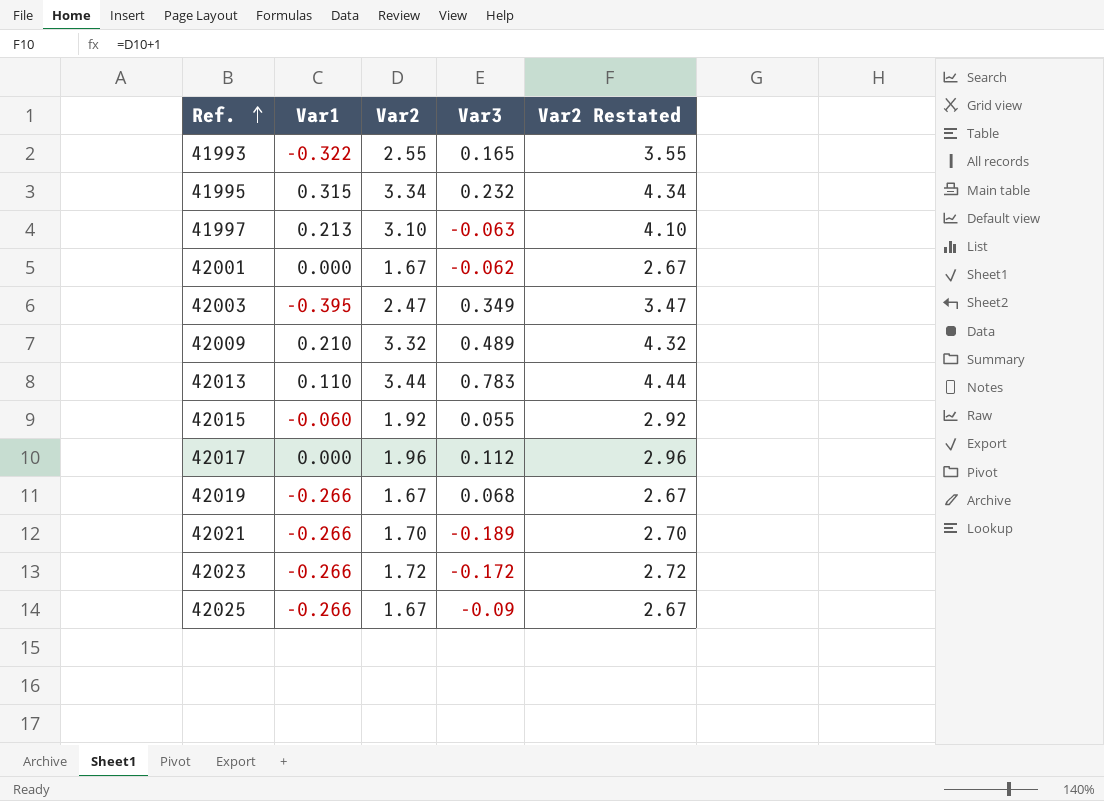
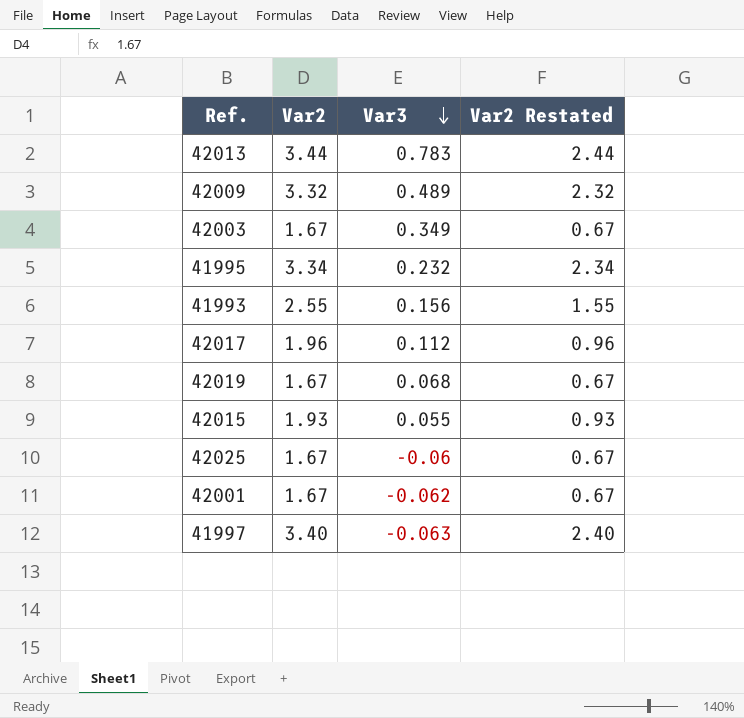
row order: Ref. ascending -> Var3 descending
column Var1 | position: 2 -> none
column Var2 Restated | formula: [Var2] + 1 -> [Var2] - 1
row 42021: -0.266 | 1.70 | -0.189 | 2.70 -> none
row 42023: -0.266 | 1.72 | -0.172 | 2.72 -> none
42003 | Var2: 2.47 -> 1.67
41993 | Var3: 0.165 -> 0.156
42015 | Var2: 1.92 -> 1.93
42025 | Var3: -0.09 -> -0.06
41997 | Var2: 3.10 -> 3.40

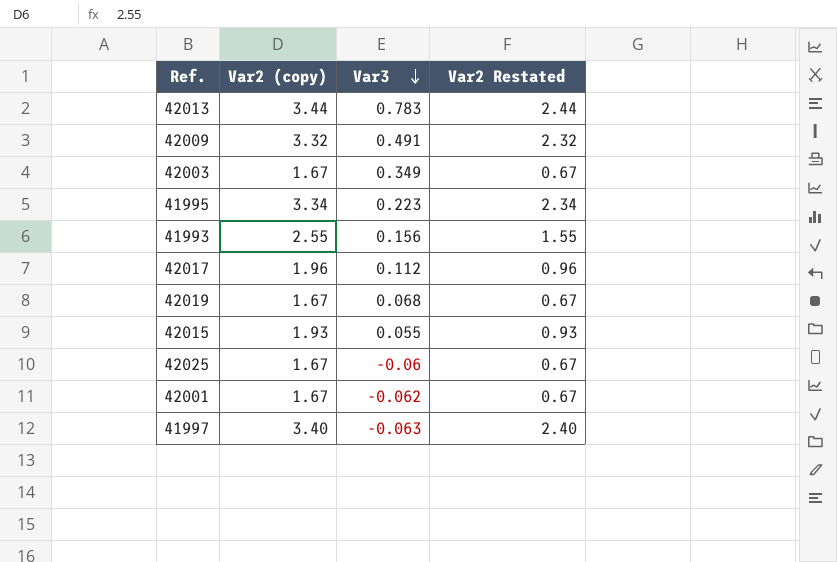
column name: Var2 -> Var2 (copy)
42009 | Var3: 0.489 -> 0.491
41995 | Var3: 0.232 -> 0.223

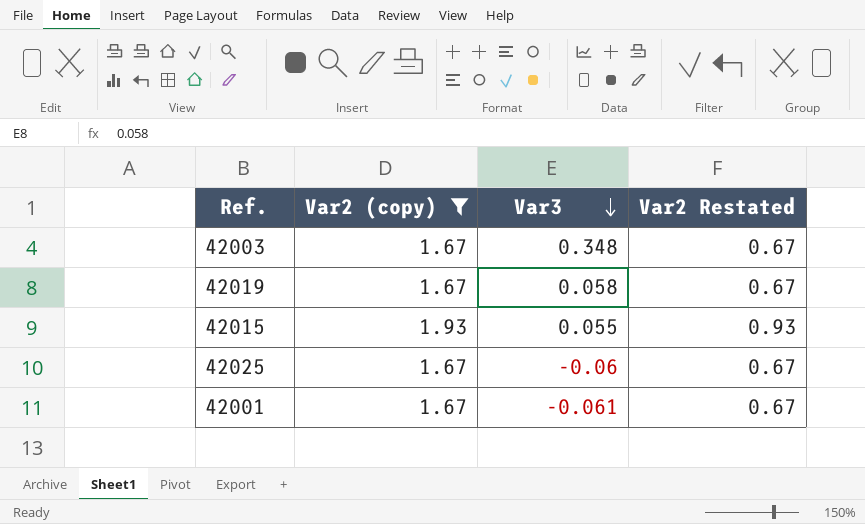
filter: none -> Var2 (copy) <= 1.93
42003 | Var3: 0.349 -> 0.348
42019 | Var3: 0.068 -> 0.058
42001 | Var3: -0.062 -> -0.061

